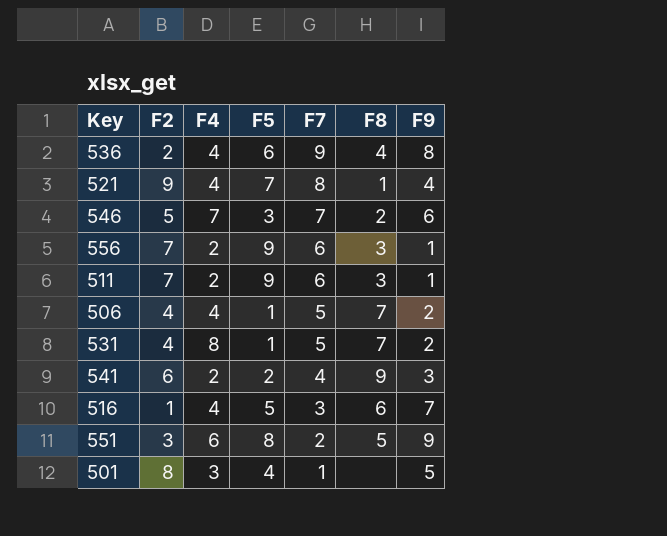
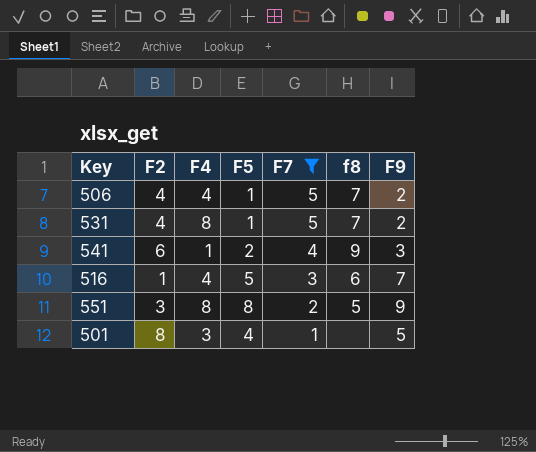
filter: none -> F7 <= 5
column name: F8 -> f8
541 | F4: 2 -> 1
551 | F4: 6 -> 8

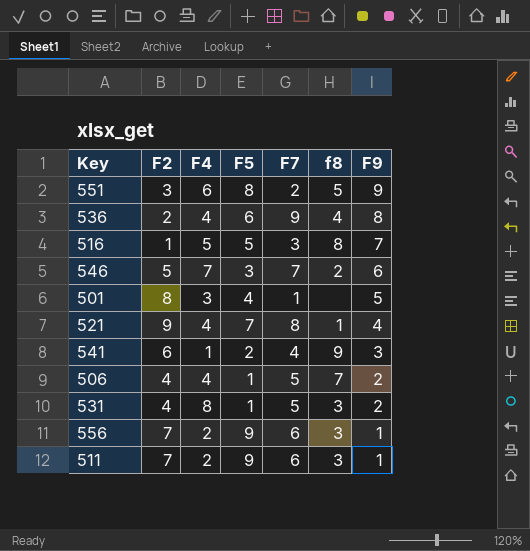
filter: F7 <= 5 -> none
row order: F7 descending -> F9 descending
551 | F4: 8 -> 6
516 | F4: 4 -> 5
516 | f8: 6 -> 8
531 | f8: 7 -> 3

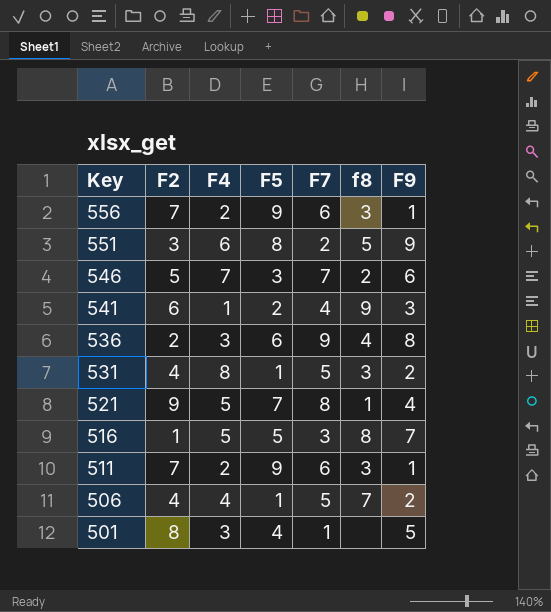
row order: F9 descending -> Key descending
536 | F4: 4 -> 3
521 | F4: 4 -> 5

